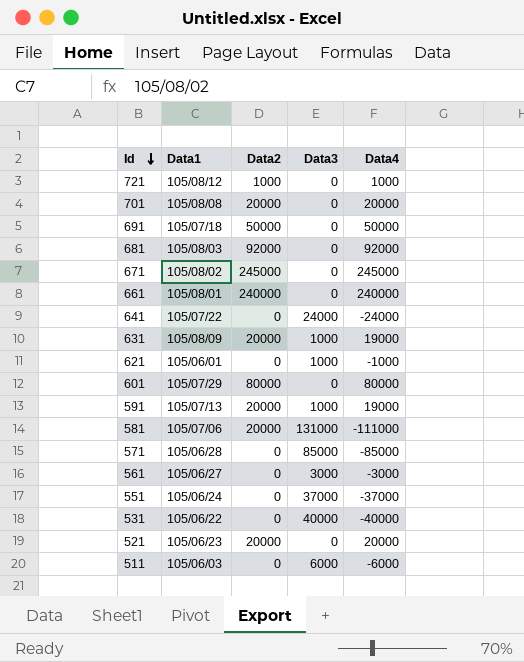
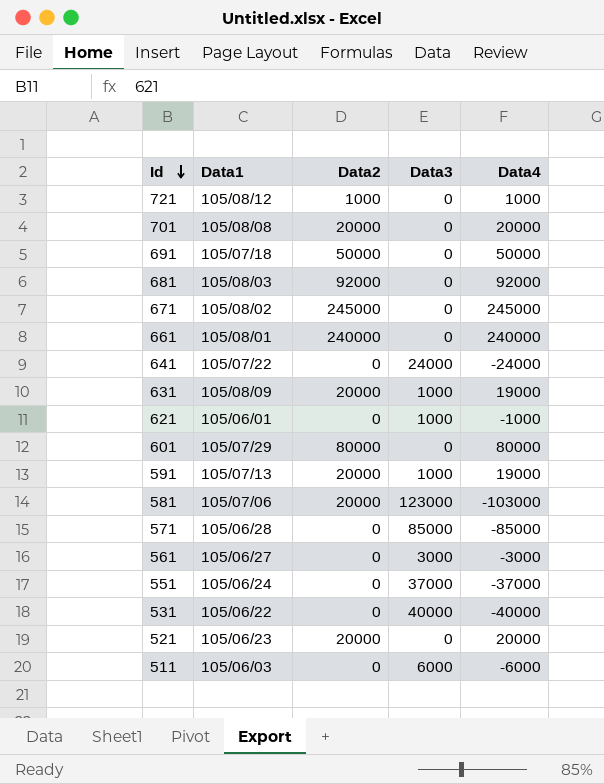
581 | Data3: 131000 -> 123000
581 | Data4: -111000 -> -103000

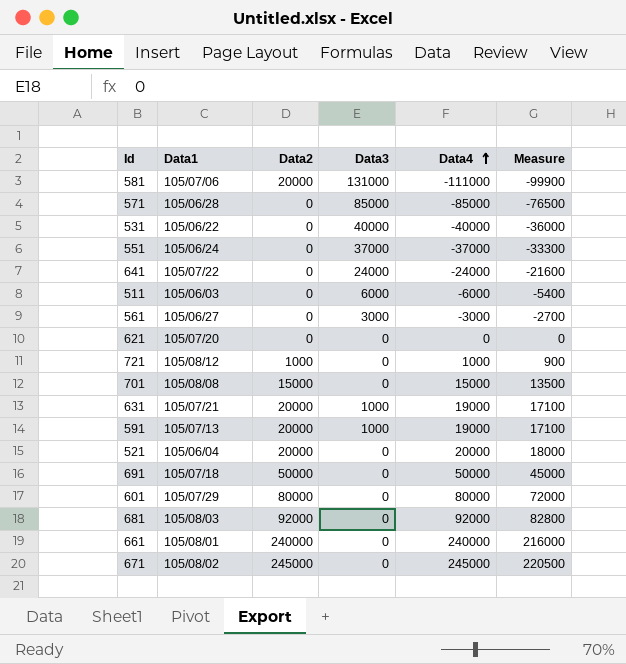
row order: Id descending -> Data4 ascending
column Measure | formula: none -> [Data4] * 0.9
581 | Data3: 123000 -> 131000
581 | Data4: -103000 -> -111000
621 | Data1: 105/06/01 -> 105/07/20
621 | Data3: 1000 -> 0
621 | Data4: -1000 -> 0
701 | Data2: 20000 -> 15000
701 | Data4: 20000 -> 15000
631 | Data1: 105/08/09 -> 105/07/21
521 | Data1: 105/06/23 -> 105/06/04

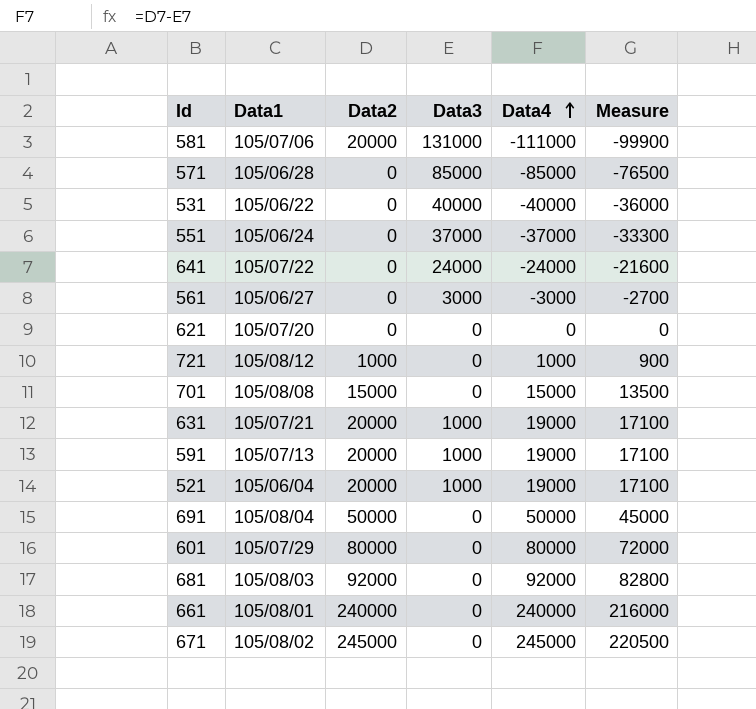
row 511: 105/06/03 | 0 | 6000 | -6000 | -5400 -> none
521 | Data3: 0 -> 1000
521 | Data4: 20000 -> 19000
521 | Measure: 18000 -> 17100
691 | Data1: 105/07/18 -> 105/08/04

